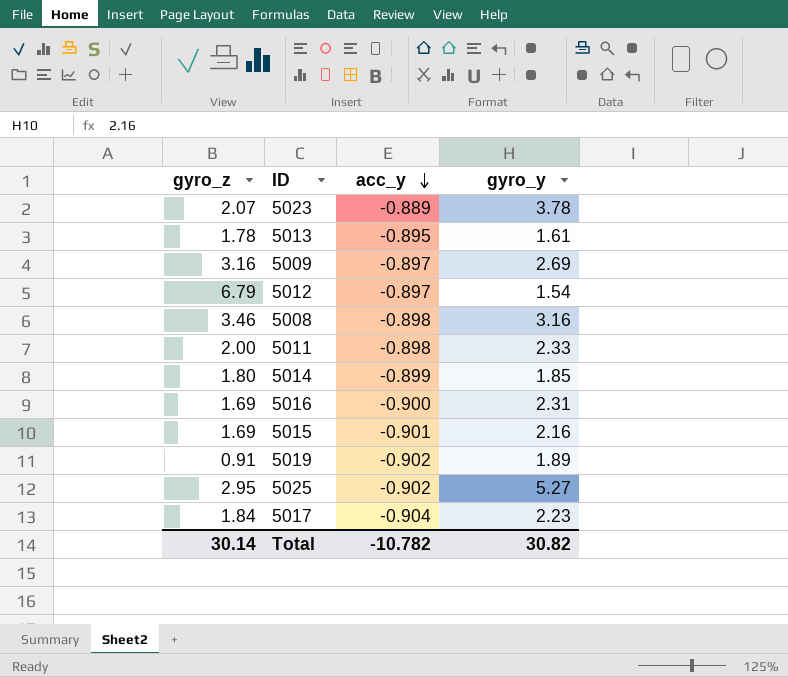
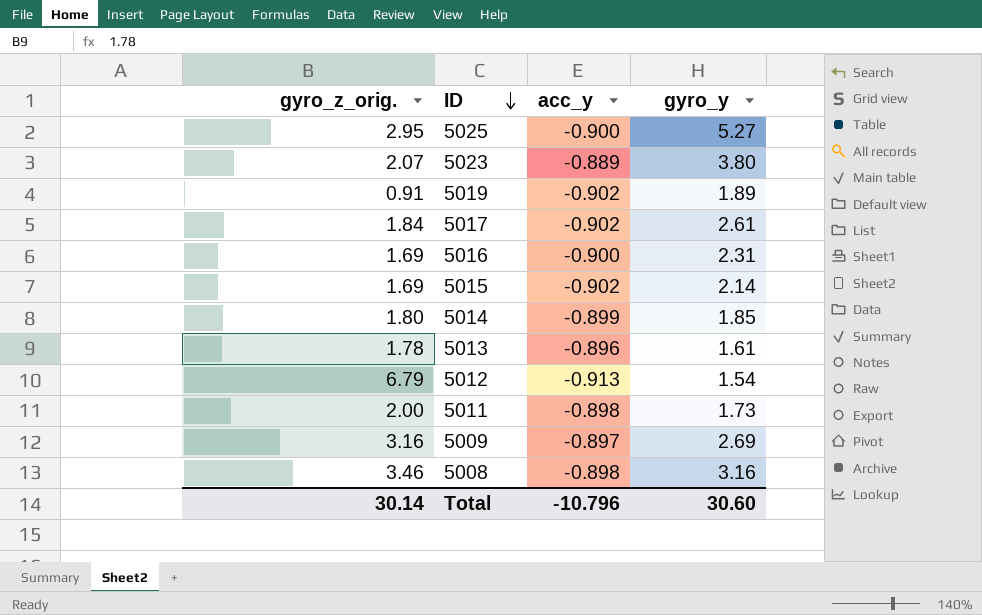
row order: acc_y descending -> ID descending
column name: gyro_z -> gyro_z_orig.
5025 | acc_y: -0.902 -> -0.900
5023 | gyro_y: 3.78 -> 3.80
5017 | acc_y: -0.904 -> -0.902
5017 | gyro_y: 2.23 -> 2.61
5015 | acc_y: -0.901 -> -0.902
5015 | gyro_y: 2.16 -> 2.14
5013 | acc_y: -0.895 -> -0.896
5012 | acc_y: -0.897 -> -0.913
5011 | gyro_y: 2.33 -> 1.73
Total | acc_y: -10.782 -> -10.796
Total | gyro_y: 30.82 -> 30.60

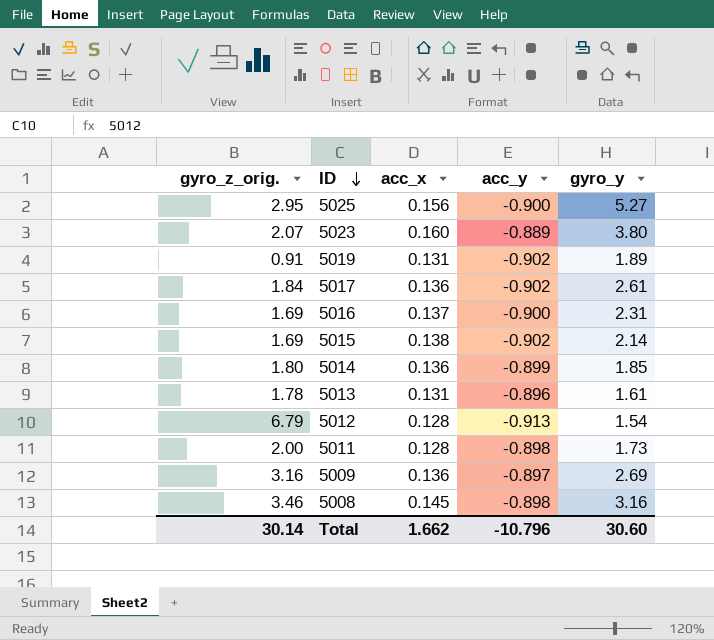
column acc_x | position: none -> 3

